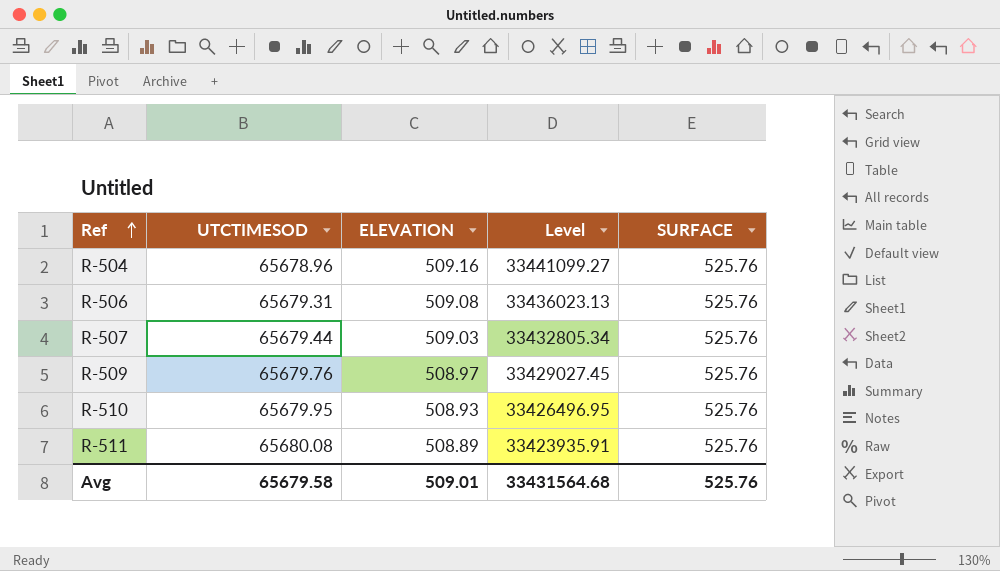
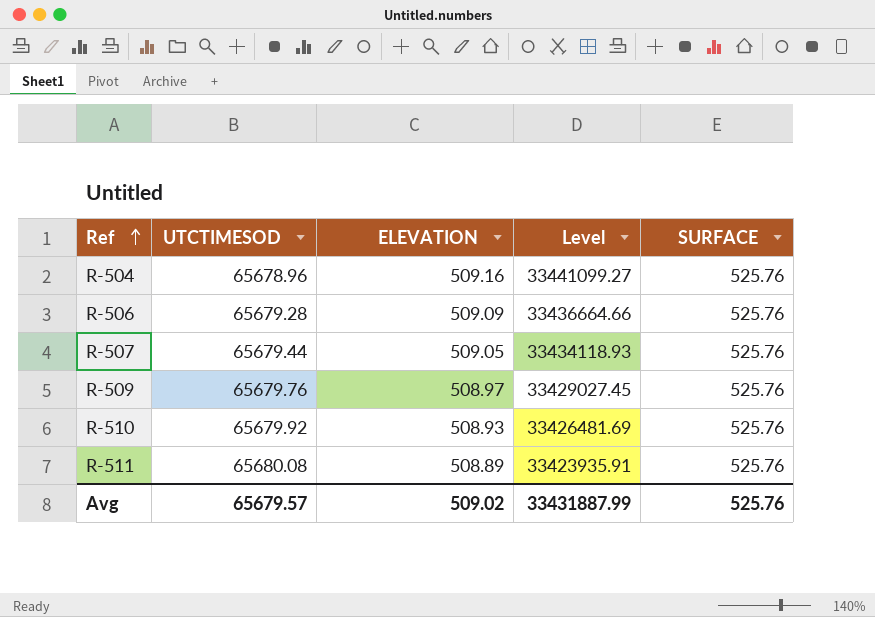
R-506 | UTCTIMESOD: 65679.31 -> 65679.28
R-506 | ELEVATION: 509.08 -> 509.09
R-506 | Level: 33436023.13 -> 33436664.66
R-507 | ELEVATION: 509.03 -> 509.05
R-507 | Level: 33432805.34 -> 33434118.93
R-510 | UTCTIMESOD: 65679.95 -> 65679.92
R-510 | Level: 33426496.95 -> 33426481.69
Avg | UTCTIMESOD: 65679.58 -> 65679.57
Avg | ELEVATION: 509.01 -> 509.02
Avg | Level: 33431564.68 -> 33431887.99

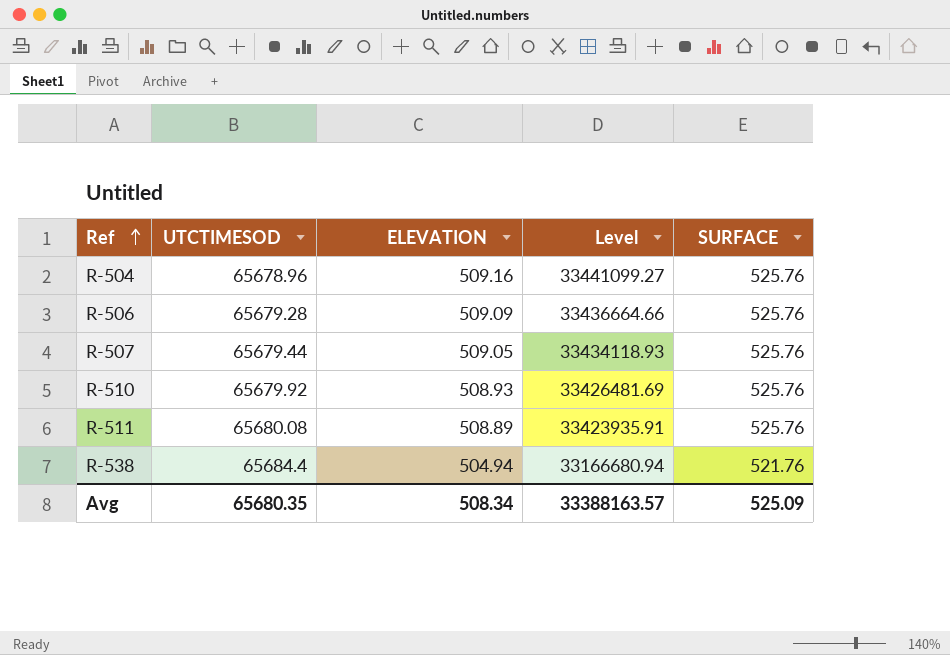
row R-509: 65679.76 | 508.97 | 33429027.45 | 525.76 -> none
row R-538: none -> 65684.4 | 504.94 | 33166680.94 | 521.76
Avg | UTCTIMESOD: 65679.57 -> 65680.35
Avg | ELEVATION: 509.02 -> 508.34
Avg | Level: 33431887.99 -> 33388163.57
Avg | SURFACE: 525.76 -> 525.09

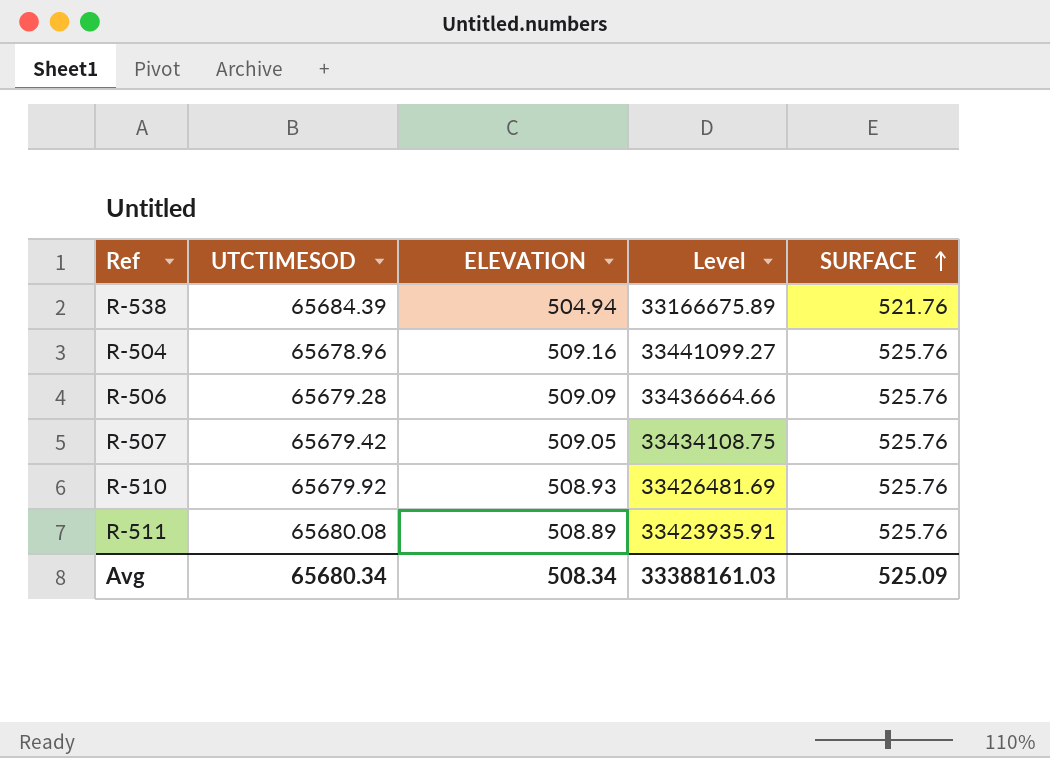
row order: Ref ascending -> SURFACE ascending
R-538 | UTCTIMESOD: 65684.4 -> 65684.39
R-538 | Level: 33166680.94 -> 33166675.89
R-507 | UTCTIMESOD: 65679.44 -> 65679.42
R-507 | Level: 33434118.93 -> 33434108.75
Avg | UTCTIMESOD: 65680.35 -> 65680.34
Avg | Level: 33388163.57 -> 33388161.03

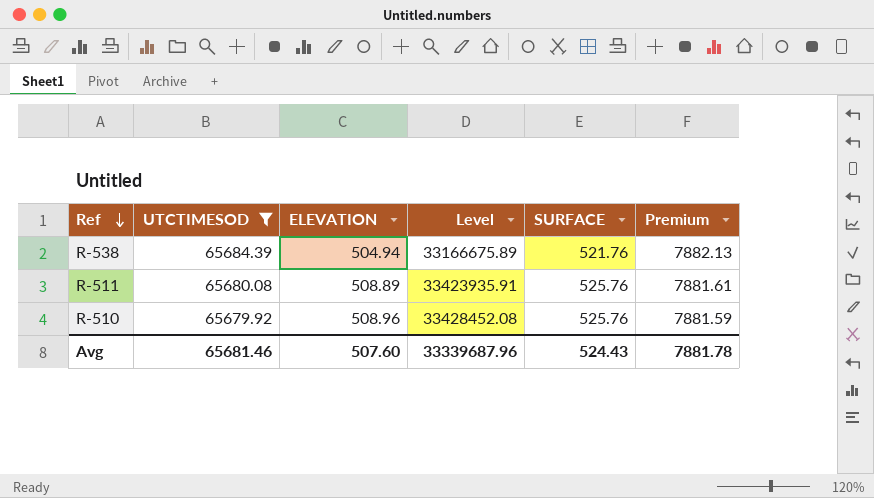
filter: none -> UTCTIMESOD >= 65679.92
row order: SURFACE ascending -> Ref descending
column Premium | formula: none -> [UTCTIMESOD] * 0.12
R-510 | ELEVATION: 508.93 -> 508.96
R-510 | Level: 33426481.69 -> 33428452.08
Avg | UTCTIMESOD: 65680.34 -> 65681.46
Avg | ELEVATION: 508.34 -> 507.60
Avg | Level: 33388161.03 -> 33339687.96
Avg | SURFACE: 525.09 -> 524.43

